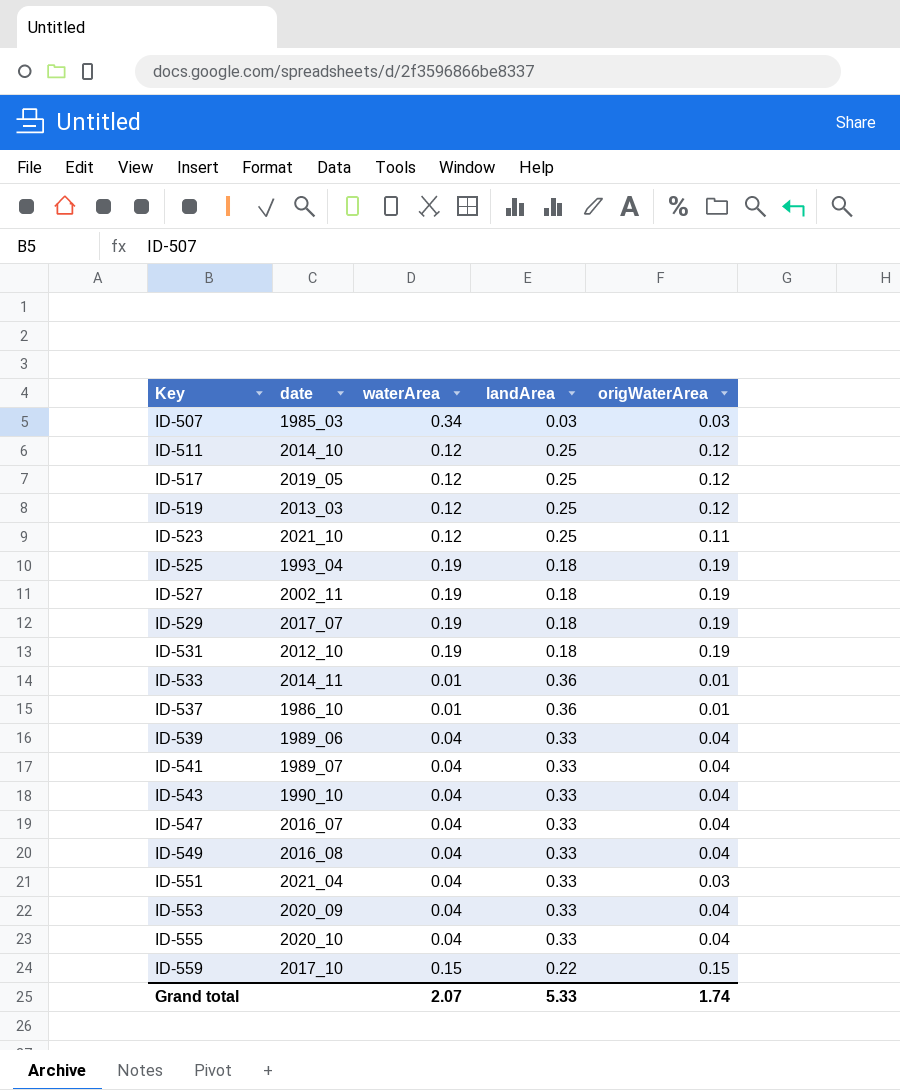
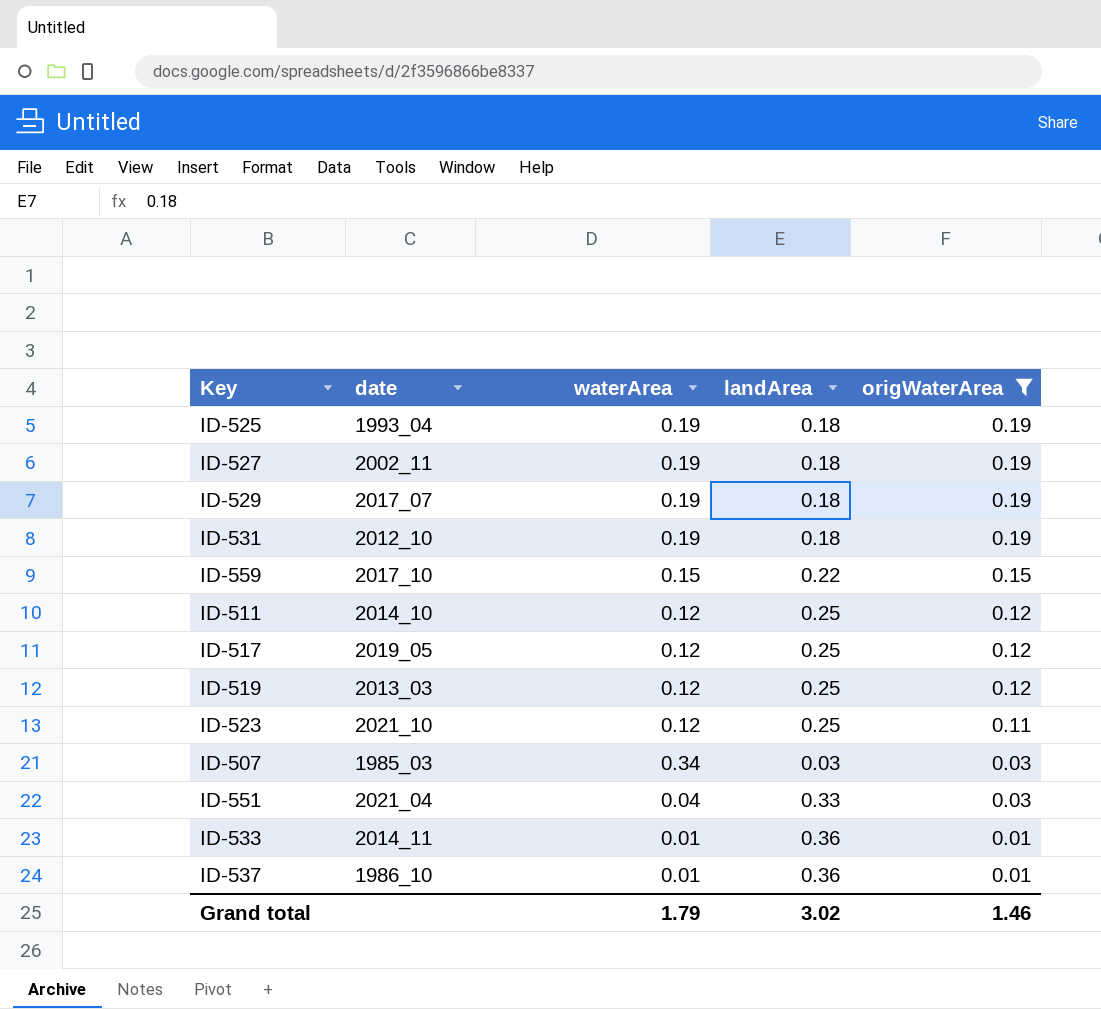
filter: none -> origWaterArea != 0.04
row order: Key ascending -> origWaterArea descending
Grand total | waterArea: 2.07 -> 1.79
Grand total | landArea: 5.33 -> 3.02
Grand total | origWaterArea: 1.74 -> 1.46

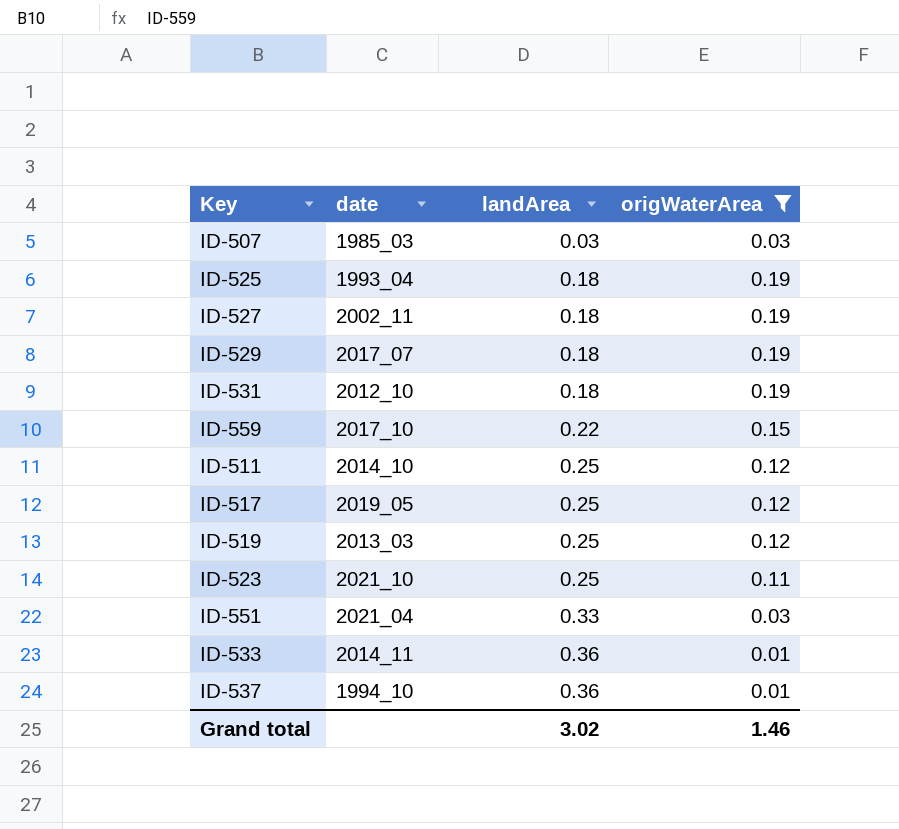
row order: origWaterArea descending -> landArea ascending
column waterArea | position: 3 -> none
ID-537 | date: 1986_10 -> 1994_10

